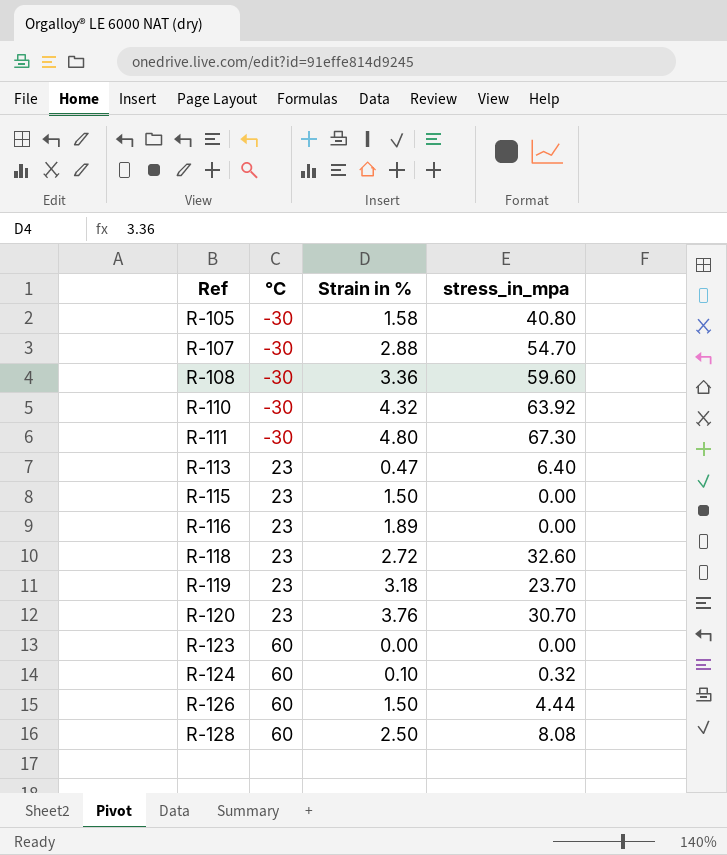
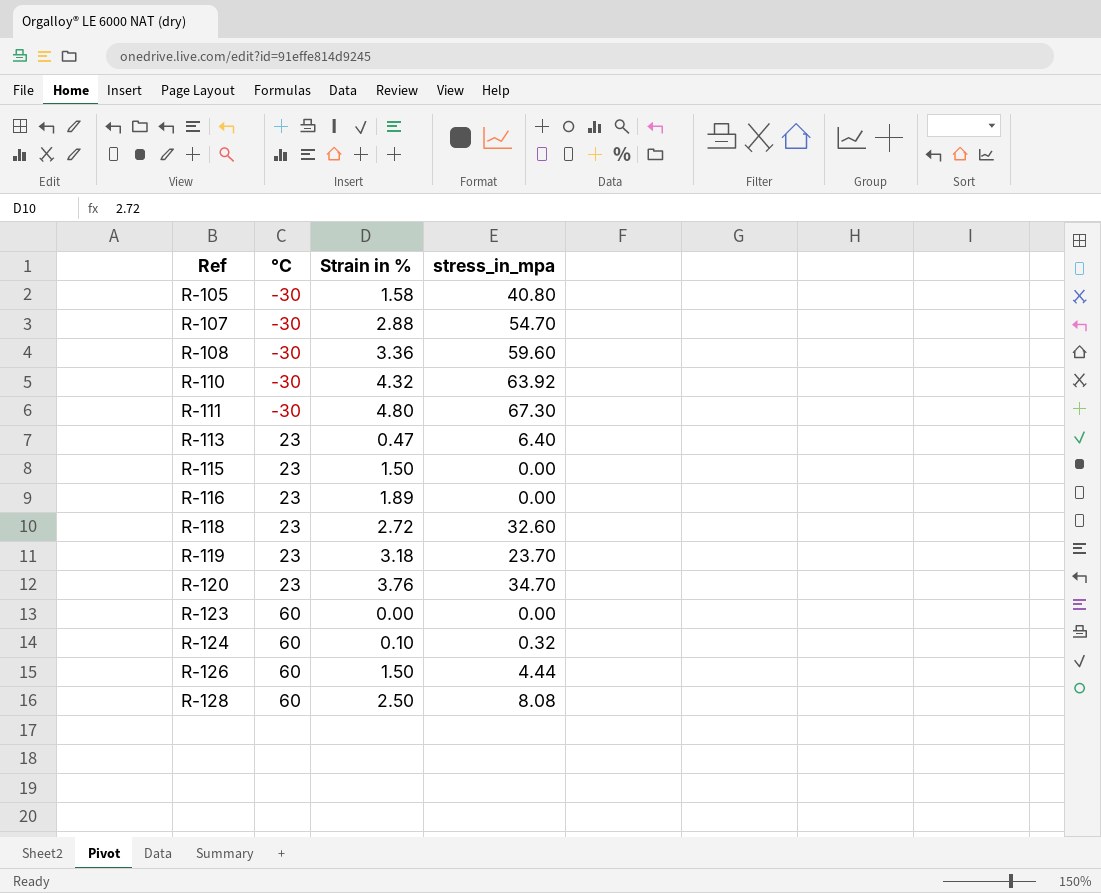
R-120 | stress_in_mpa: 30.70 -> 34.70

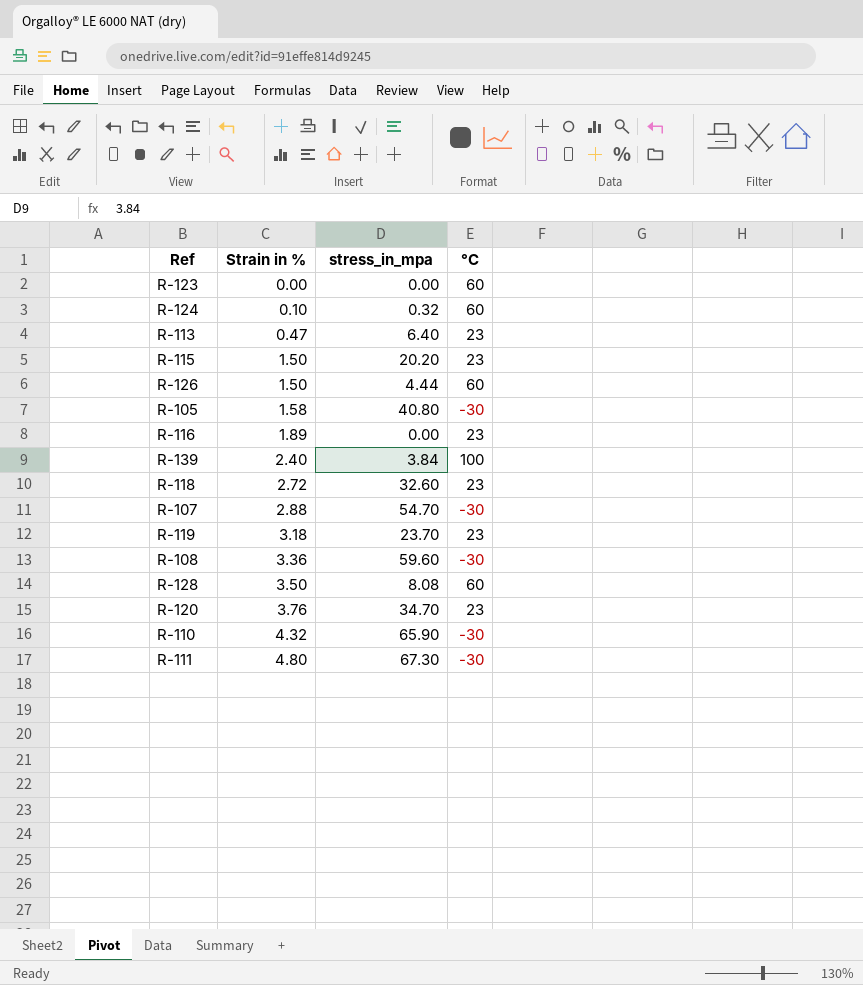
row order: Ref ascending -> Strain in % ascending
column °C | position: 2 -> 4
R-115 | stress_in_mpa: 0.00 -> 20.20
row R-139: none -> 2.40 | 3.84 | 100
R-128 | Strain in %: 2.50 -> 3.50
R-110 | stress_in_mpa: 63.92 -> 65.90

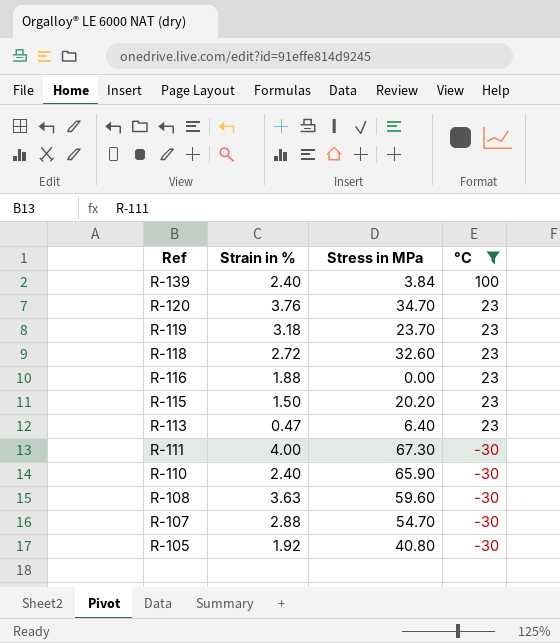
filter: none -> °C != 60
row order: Strain in % ascending -> Ref descending
column name: stress_in_mpa -> Stress in MPa
R-116 | Strain in %: 1.89 -> 1.88
R-111 | Strain in %: 4.80 -> 4.00
R-110 | Strain in %: 4.32 -> 2.40
R-108 | Strain in %: 3.36 -> 3.63
R-105 | Strain in %: 1.58 -> 1.92

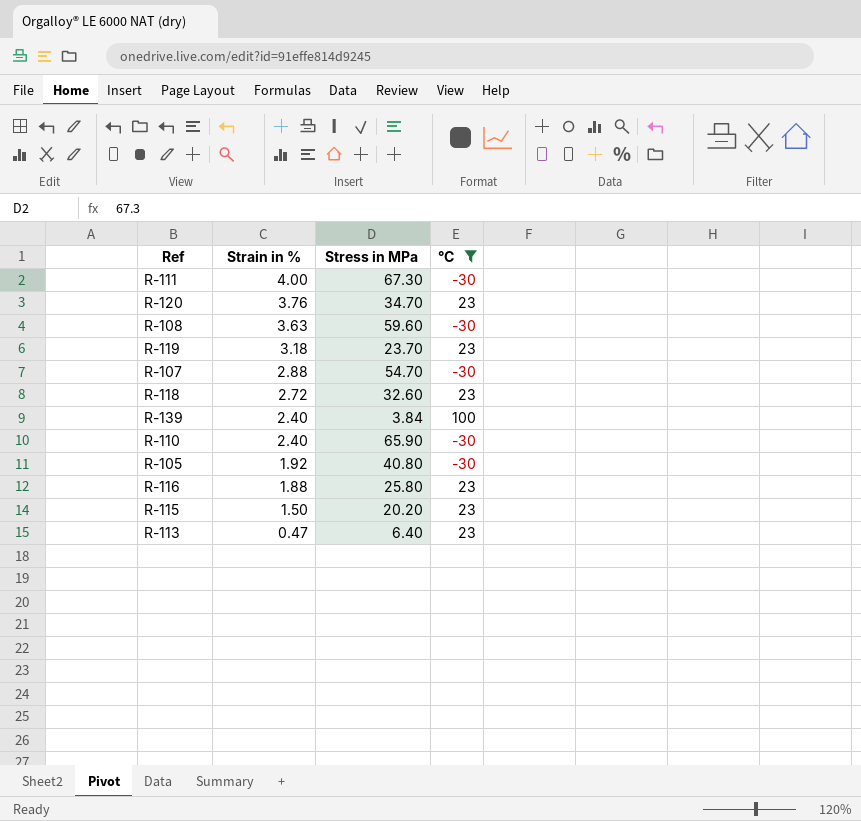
row order: Ref descending -> Strain in % descending
R-116 | Stress in MPa: 0.00 -> 25.80

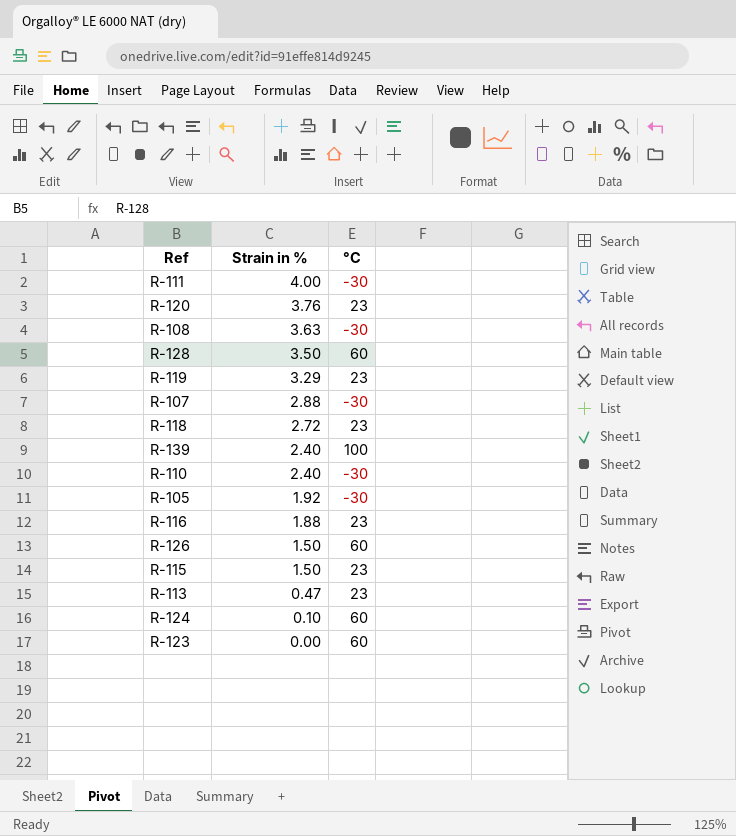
filter: °C != 60 -> none
column Stress in MPa | position: 3 -> none
R-119 | Strain in %: 3.18 -> 3.29

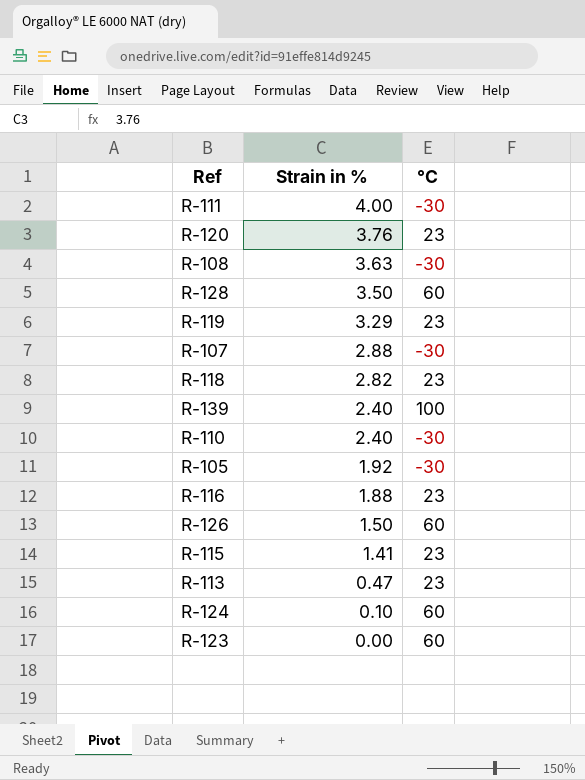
R-118 | Strain in %: 2.72 -> 2.82
R-115 | Strain in %: 1.50 -> 1.41

